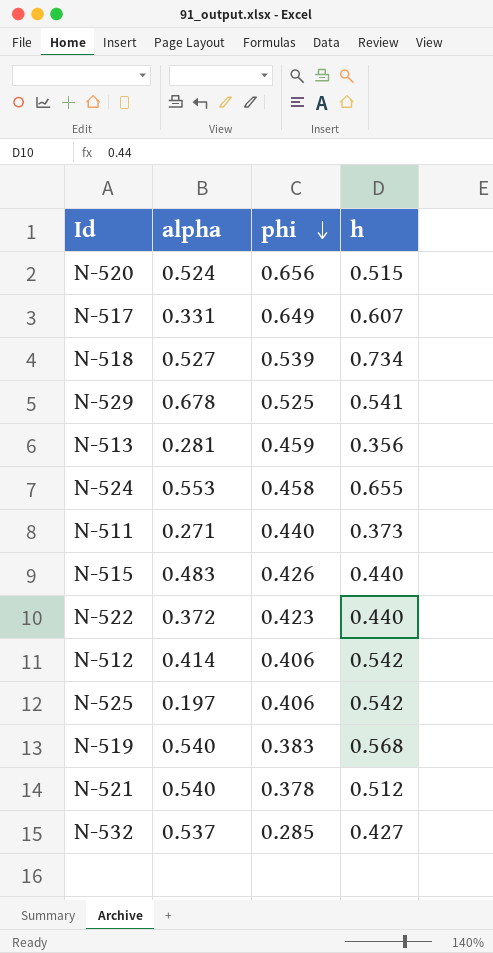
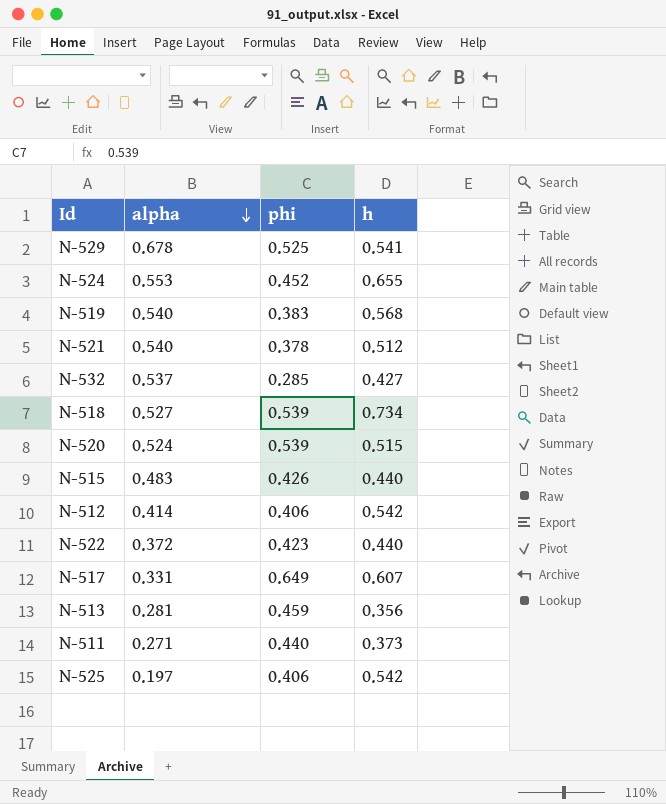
row order: phi descending -> alpha descending
N-524 | phi: 0.458 -> 0.452
N-520 | phi: 0.656 -> 0.539

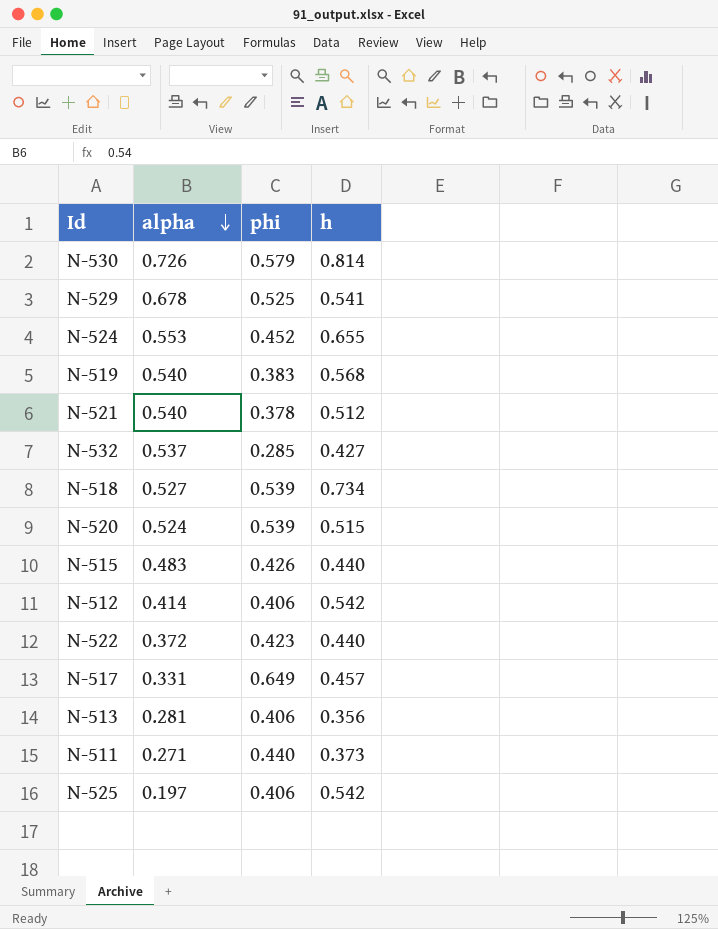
row N-530: none -> 0.726 | 0.579 | 0.814
N-517 | h: 0.607 -> 0.457
N-513 | phi: 0.459 -> 0.406

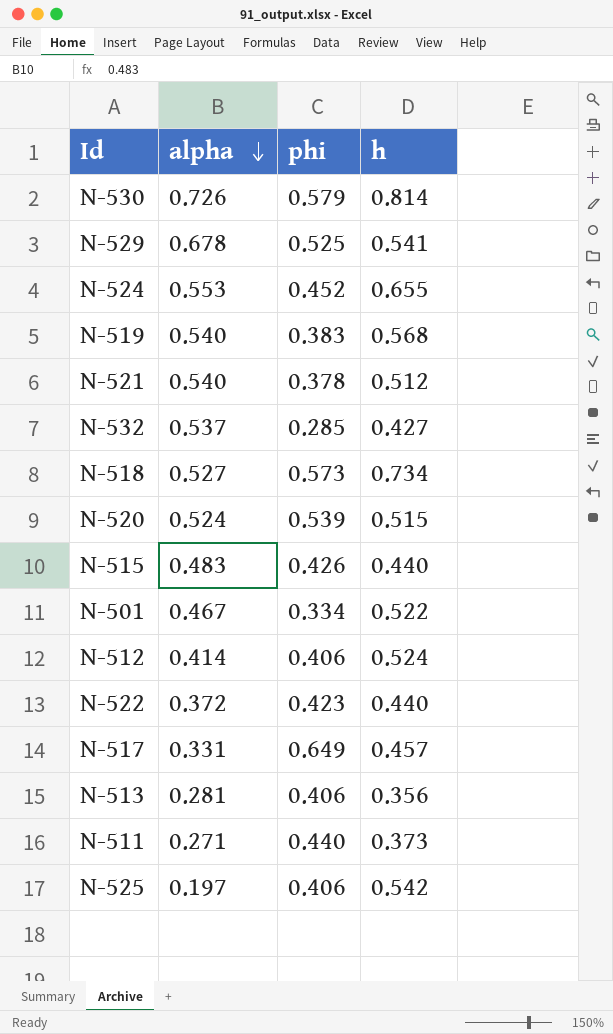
N-518 | phi: 0.539 -> 0.573
row N-501: none -> 0.467 | 0.334 | 0.522
N-512 | h: 0.542 -> 0.524

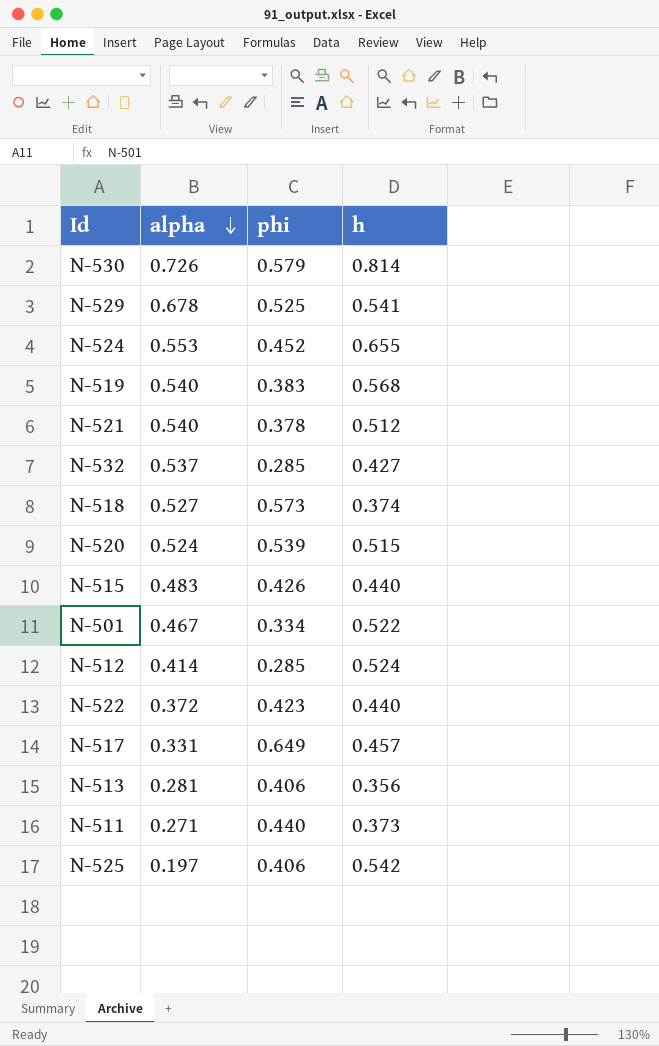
N-518 | h: 0.734 -> 0.374
N-512 | phi: 0.406 -> 0.285

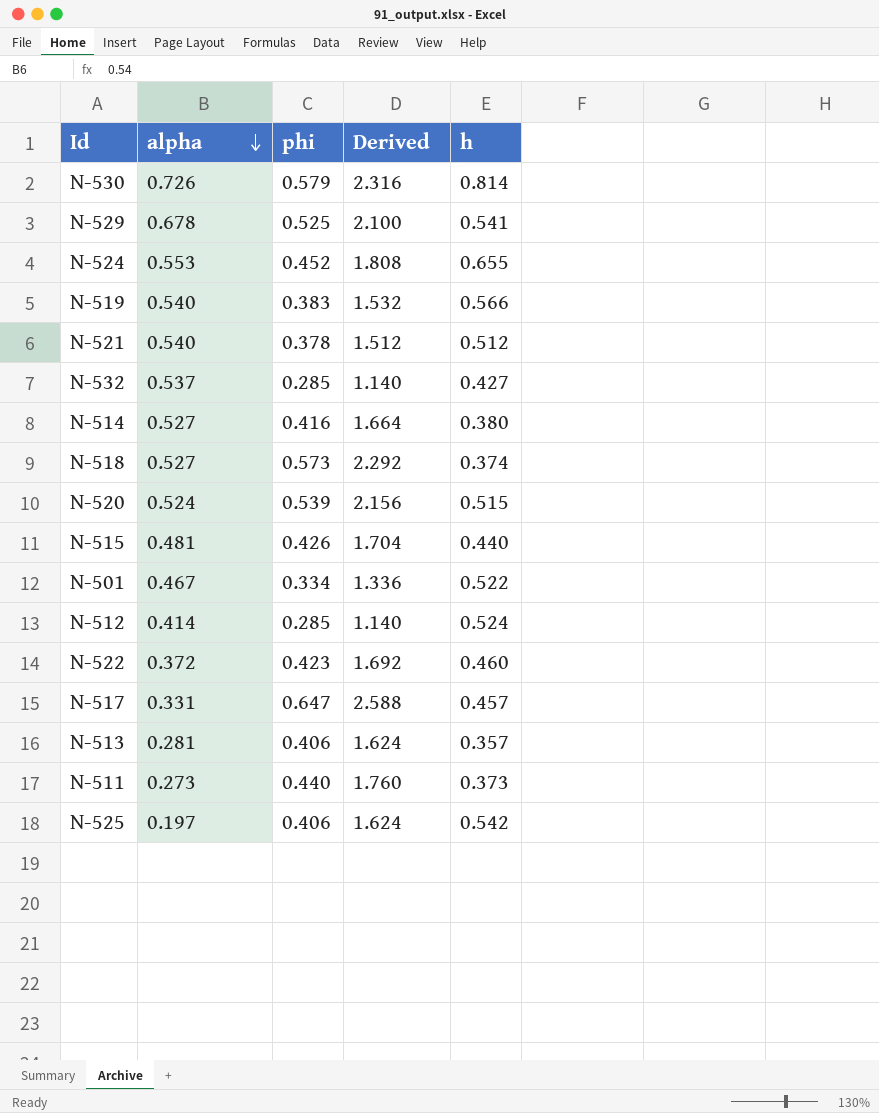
column Derived | formula: none -> [phi] * 4
N-519 | h: 0.568 -> 0.566
row N-514: none -> 0.527 | 0.416 | 1.664 | 0.380
N-515 | alpha: 0.483 -> 0.481
N-522 | h: 0.440 -> 0.460
N-517 | phi: 0.649 -> 0.647
N-513 | h: 0.356 -> 0.357
N-511 | alpha: 0.271 -> 0.273

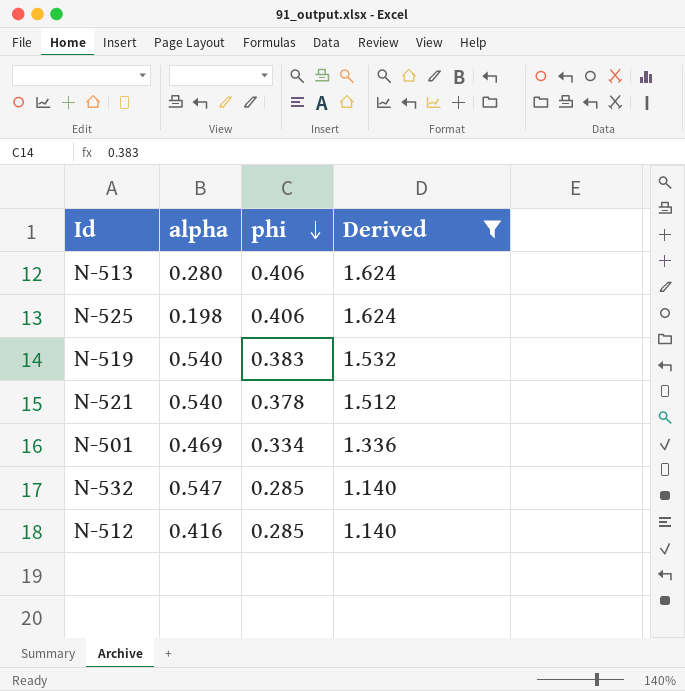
filter: none -> Derived <= 1.624
row order: alpha descending -> phi descending
column h | position: 5 -> none
N-513 | alpha: 0.281 -> 0.280
N-525 | alpha: 0.197 -> 0.198
N-501 | alpha: 0.467 -> 0.469
N-532 | alpha: 0.537 -> 0.547
N-512 | alpha: 0.414 -> 0.416

